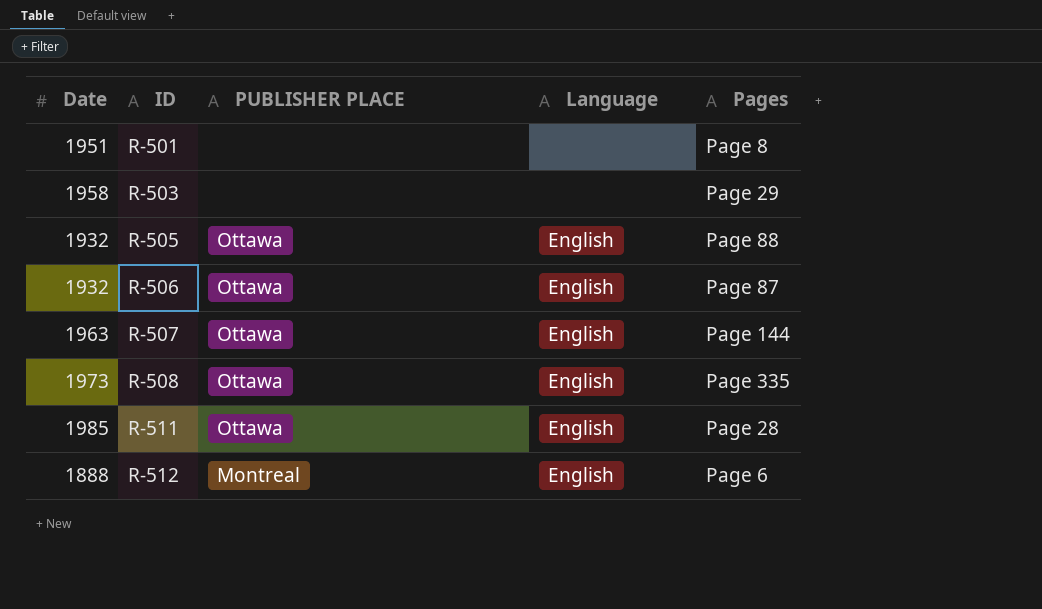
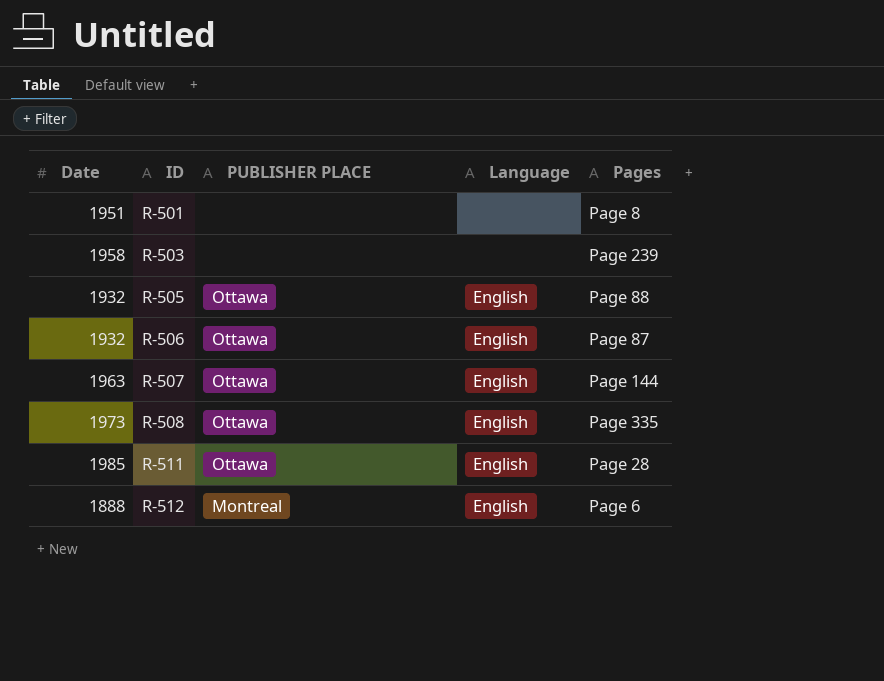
R-503 | Pages: Page 29 -> Page 239

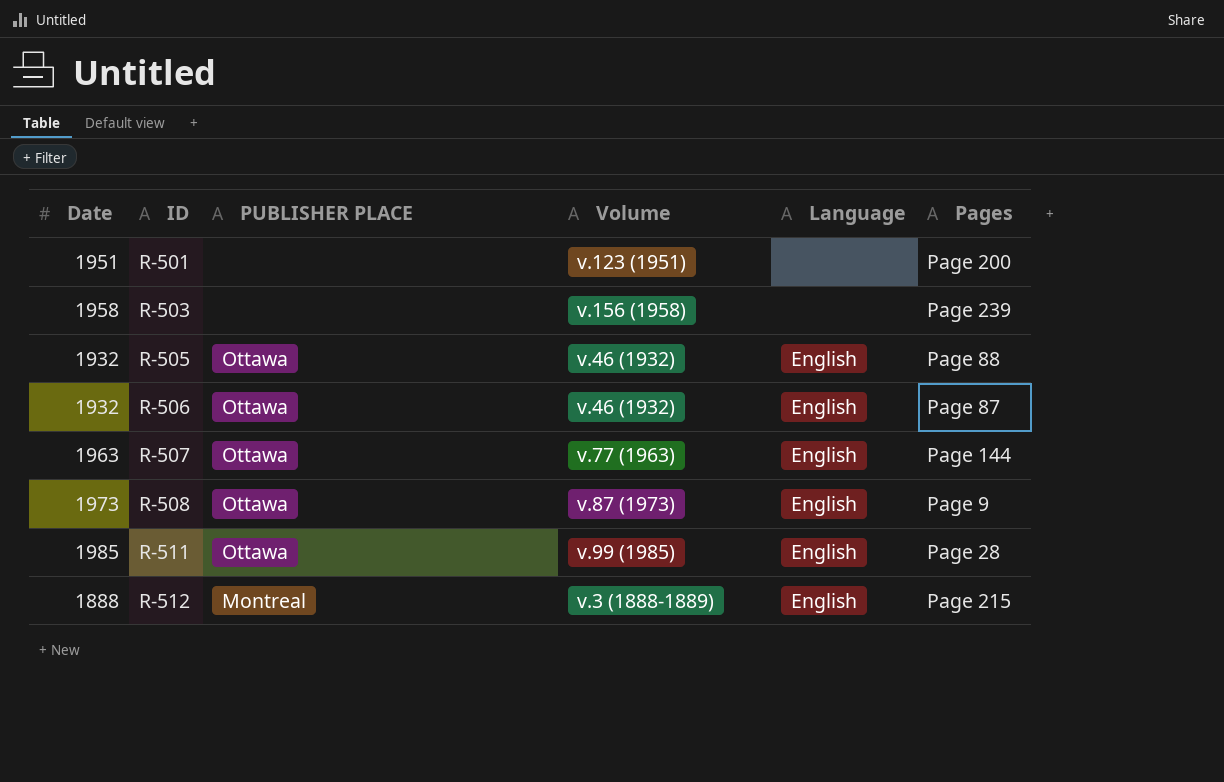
column Volume | position: none -> 4
R-501 | Pages: Page 8 -> Page 200
R-508 | Pages: Page 335 -> Page 9
R-512 | Pages: Page 6 -> Page 215

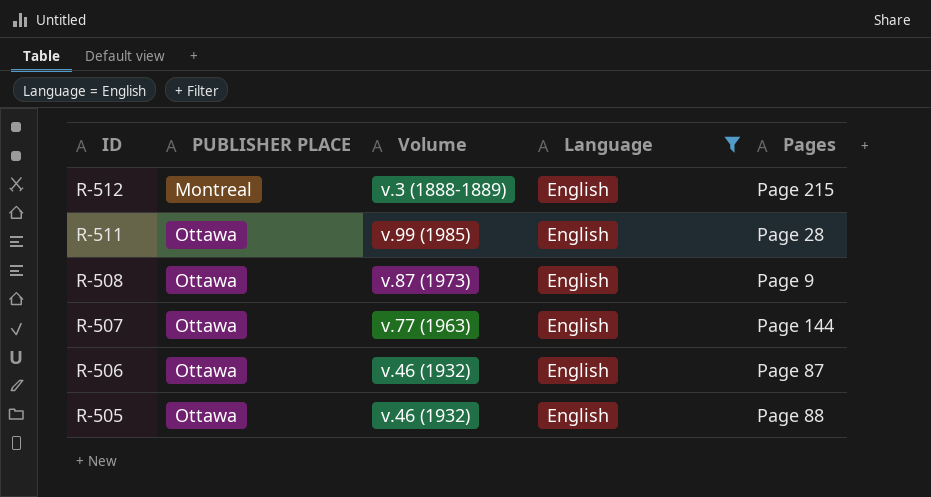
filter: none -> Language = English
row order: ID ascending -> ID descending
column Date | position: 1 -> none

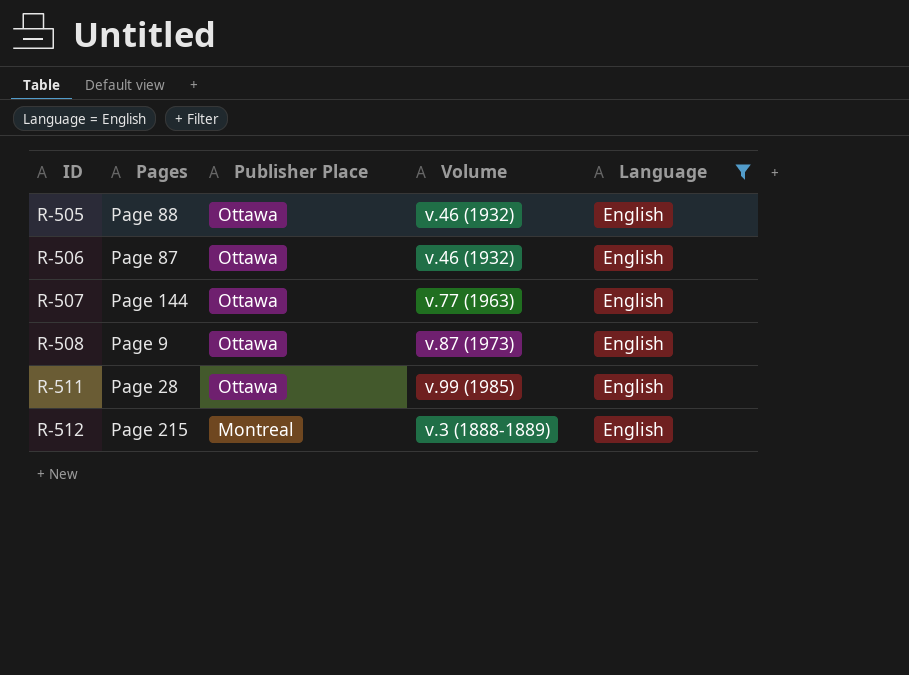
row order: ID descending -> ID ascending
column Pages | position: 5 -> 2
column name: PUBLISHER PLACE -> Publisher Place

